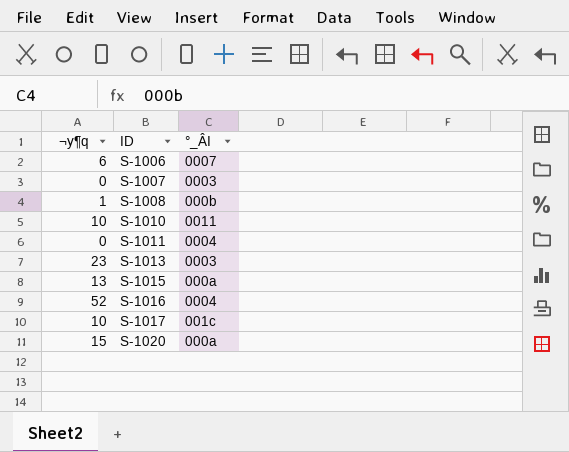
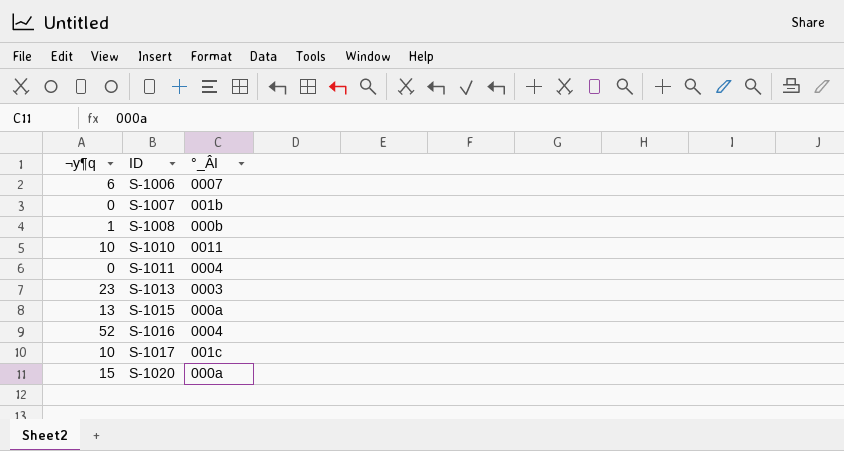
S-1007 | °_ÂI: 0003 -> 001b

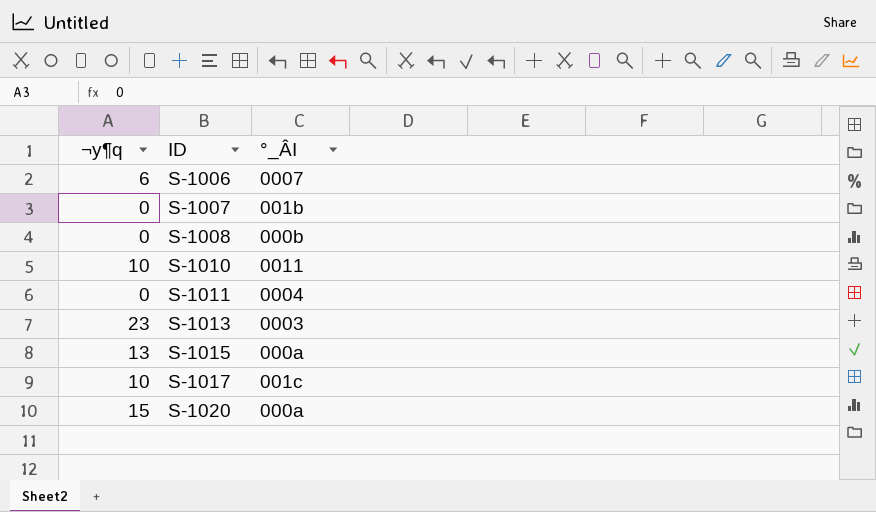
row S-1016: 52 | 0004 -> none
S-1008 | ¬y¶q: 1 -> 0

